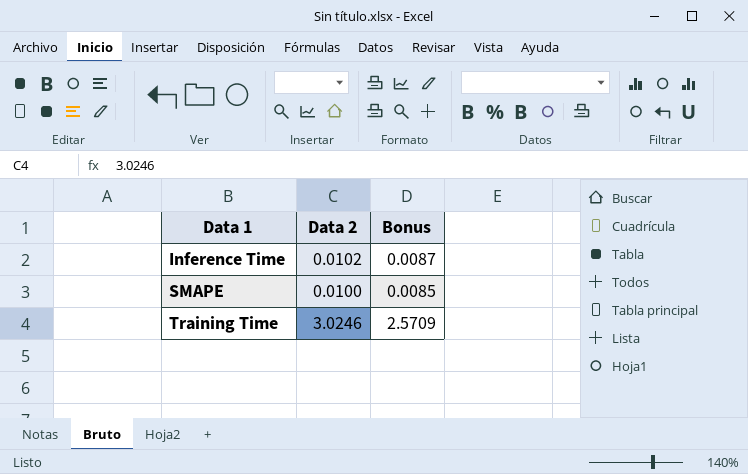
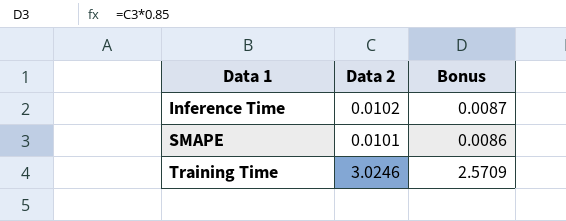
SMAPE | Data 2: 0.0100 -> 0.0101
SMAPE | Bonus: 0.0085 -> 0.0086

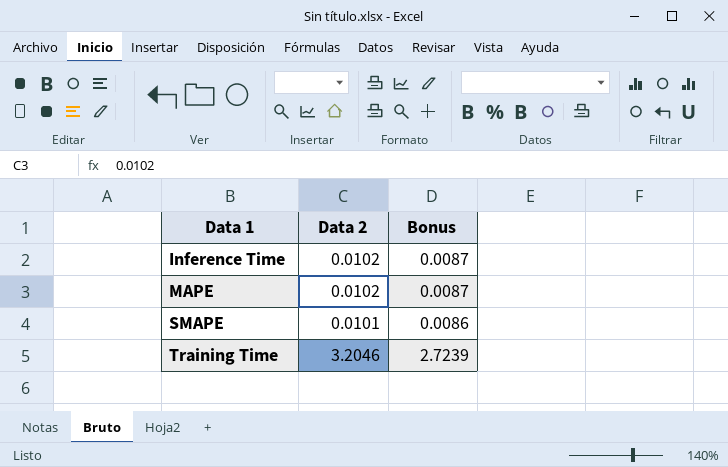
row MAPE: none -> 0.0102 | 0.0087
Training Time | Data 2: 3.0246 -> 3.2046
Training Time | Bonus: 2.5709 -> 2.7239

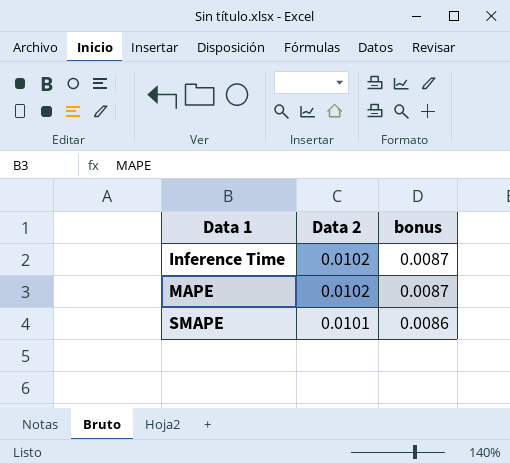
column name: Bonus -> bonus
row Training Time: 3.2046 | 2.7239 -> none

